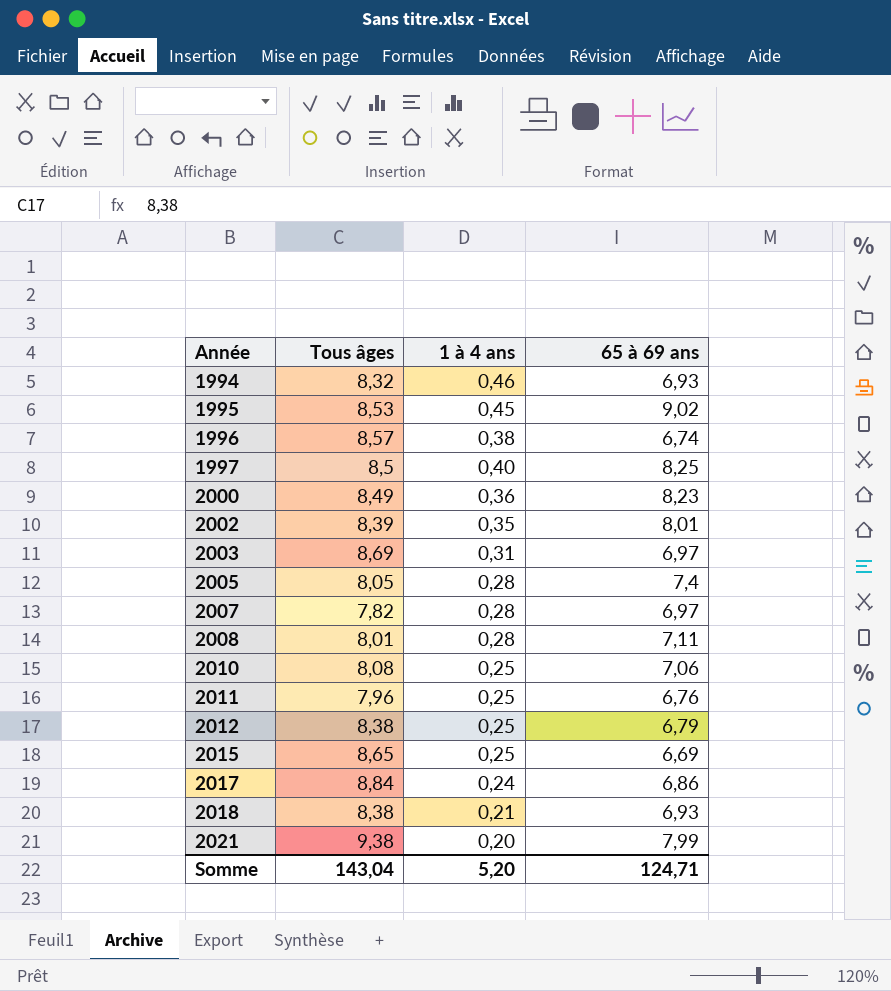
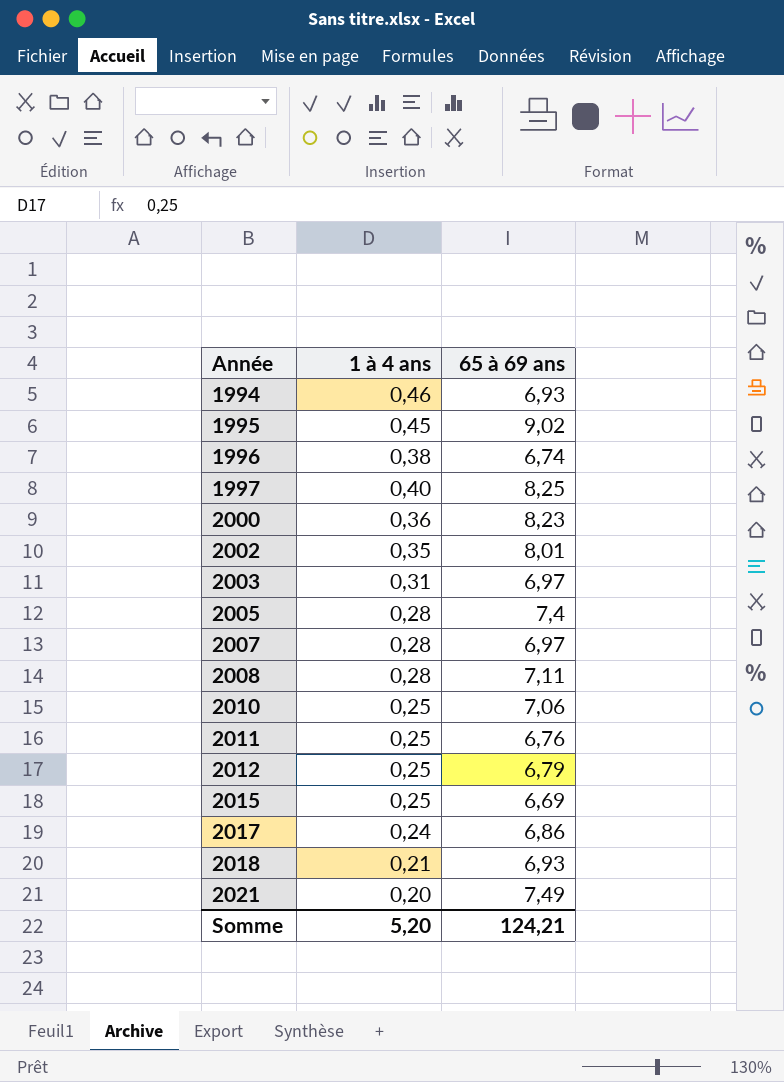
column Tous âges | position: 2 -> none
2021 | 65 à 69 ans: 7,99 -> 7,49
Somme | 65 à 69 ans: 124,71 -> 124,21

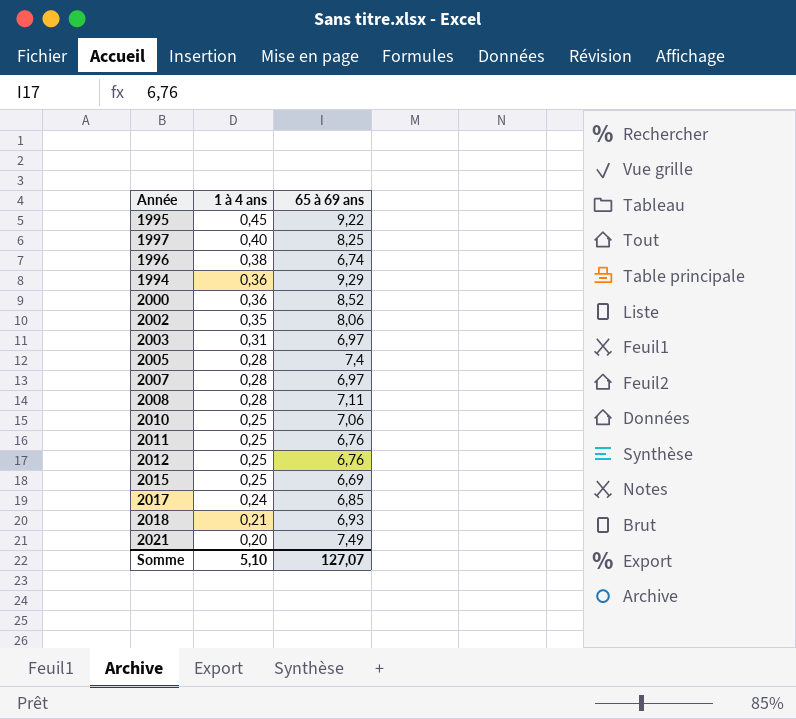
row order: Année ascending -> 1 à 4 ans descending
1995 | 65 à 69 ans: 9,02 -> 9,22
1994 | 1 à 4 ans: 0,46 -> 0,36
1994 | 65 à 69 ans: 6,93 -> 9,29
2000 | 65 à 69 ans: 8,23 -> 8,52
2002 | 65 à 69 ans: 8,01 -> 8,06
2012 | 65 à 69 ans: 6,79 -> 6,76
2017 | 65 à 69 ans: 6,86 -> 6,85
Somme | 1 à 4 ans: 5,20 -> 5,10
Somme | 65 à 69 ans: 124,21 -> 127,07

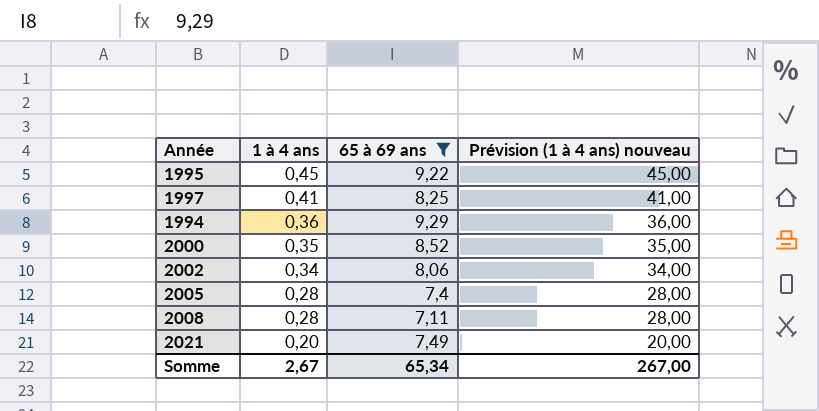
filter: none -> 65 à 69 ans >= 7,11
column Prévision (1 à 4 ans) nouveau | formula: none -> [1 à 4 ans] * 100
1997 | 1 à 4 ans: 0,40 -> 0,41
2000 | 1 à 4 ans: 0,36 -> 0,35
2002 | 1 à 4 ans: 0,35 -> 0,34
Somme | 1 à 4 ans: 5,10 -> 2,67
Somme | 65 à 69 ans: 127,07 -> 65,34

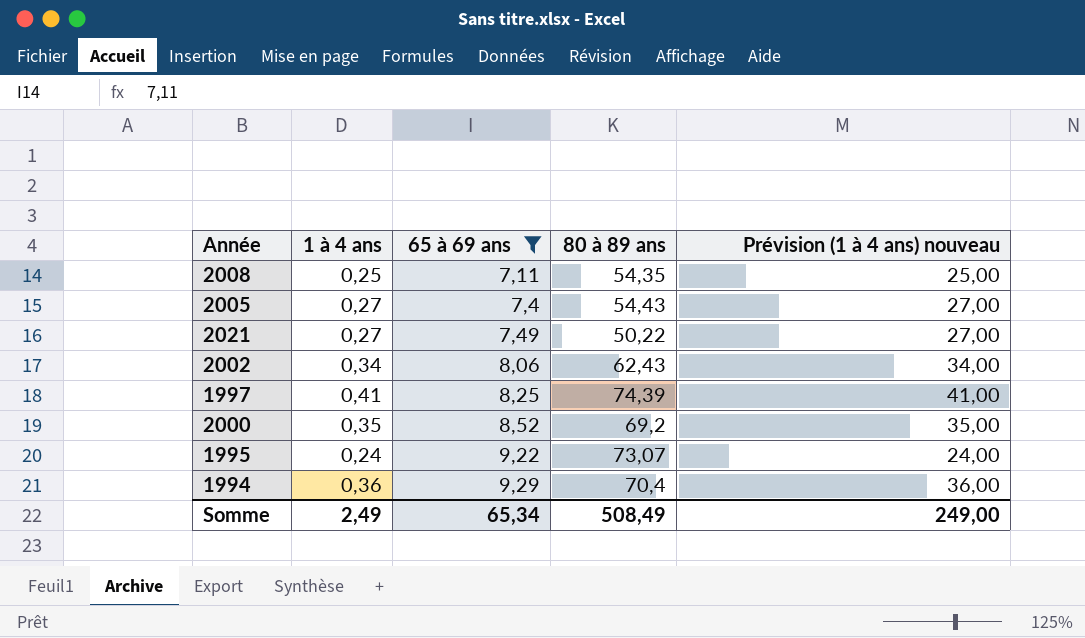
row order: 1 à 4 ans descending -> 65 à 69 ans ascending
column 80 à 89 ans | position: none -> 4
2008 | 1 à 4 ans: 0,28 -> 0,25
2008 | Prévision (1 à 4 ans) nouveau: 28,00 -> 25,00
2005 | 1 à 4 ans: 0,28 -> 0,27
2005 | Prévision (1 à 4 ans) nouveau: 28,00 -> 27,00
2021 | 1 à 4 ans: 0,20 -> 0,27
2021 | Prévision (1 à 4 ans) nouveau: 20,00 -> 27,00
1995 | 1 à 4 ans: 0,45 -> 0,24
1995 | Prévision (1 à 4 ans) nouveau: 45,00 -> 24,00
Somme | 1 à 4 ans: 2,67 -> 2,49
Somme | Prévision (1 à 4 ans) nouveau: 267,00 -> 249,00

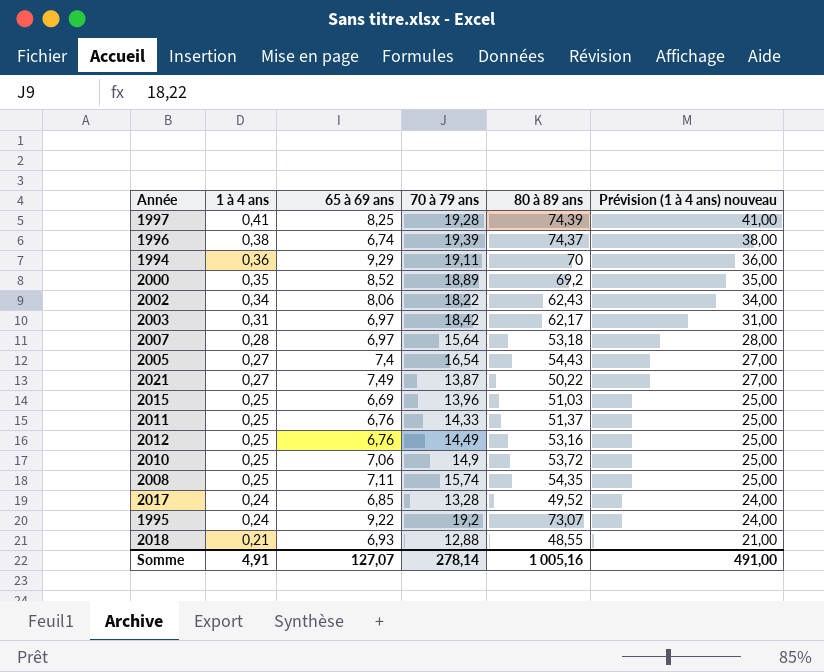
filter: 65 à 69 ans >= 7,11 -> none
row order: 65 à 69 ans ascending -> 1 à 4 ans descending
column 70 à 79 ans | position: none -> 4
1994 | 80 à 89 ans: 70,4 -> 70
Somme | 1 à 4 ans: 2,49 -> 4,91
Somme | 65 à 69 ans: 65,34 -> 127,07
Somme | 80 à 89 ans: 508,49 -> 1 005,16
Somme | Prévision (1 à 4 ans) nouveau: 249,00 -> 491,00

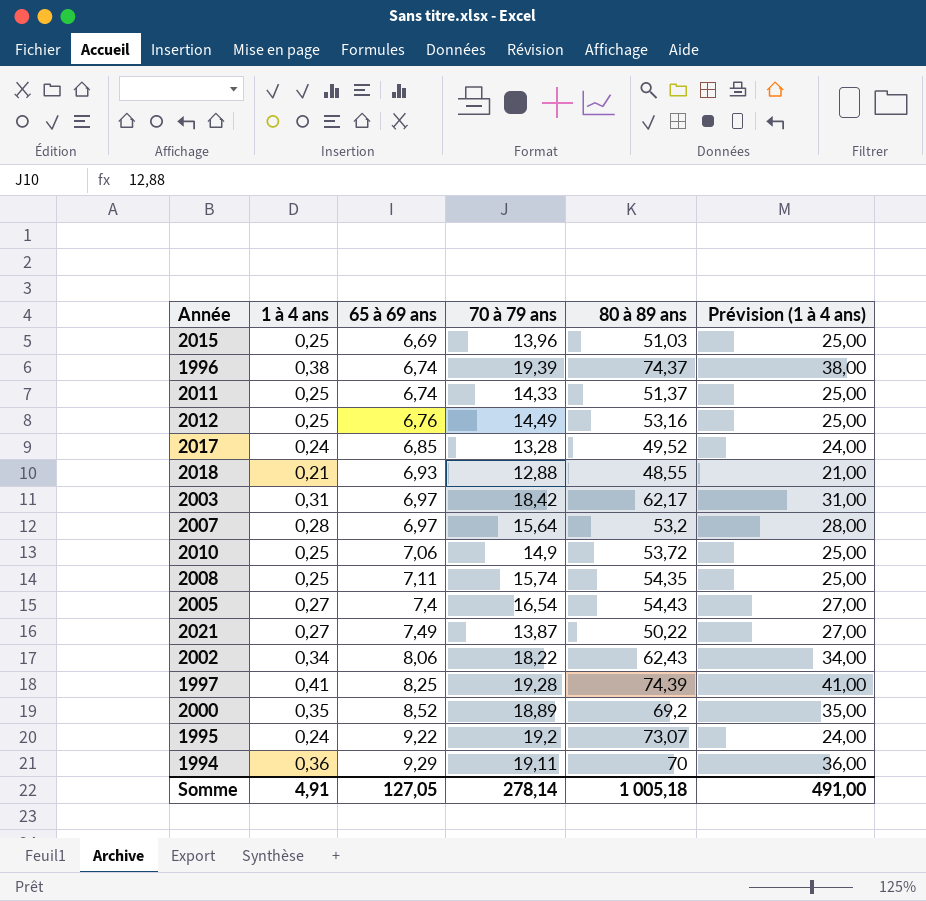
row order: 1 à 4 ans descending -> 65 à 69 ans ascending
column name: Prévision (1 à 4 ans) nouveau -> Prévision (1 à 4 ans)
2011 | 65 à 69 ans: 6,76 -> 6,74
2007 | 80 à 89 ans: 53,18 -> 53,2
Somme | 65 à 69 ans: 127,07 -> 127,05
Somme | 80 à 89 ans: 1 005,16 -> 1 005,18

